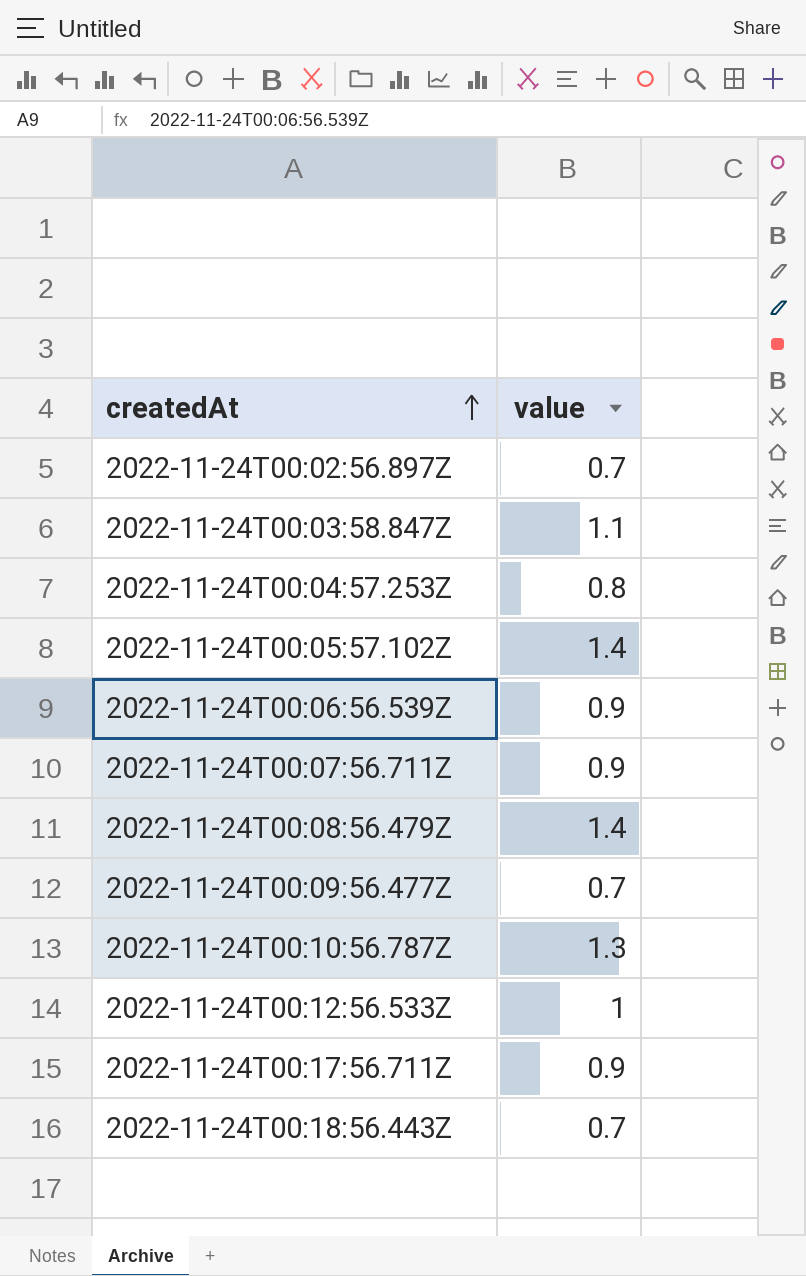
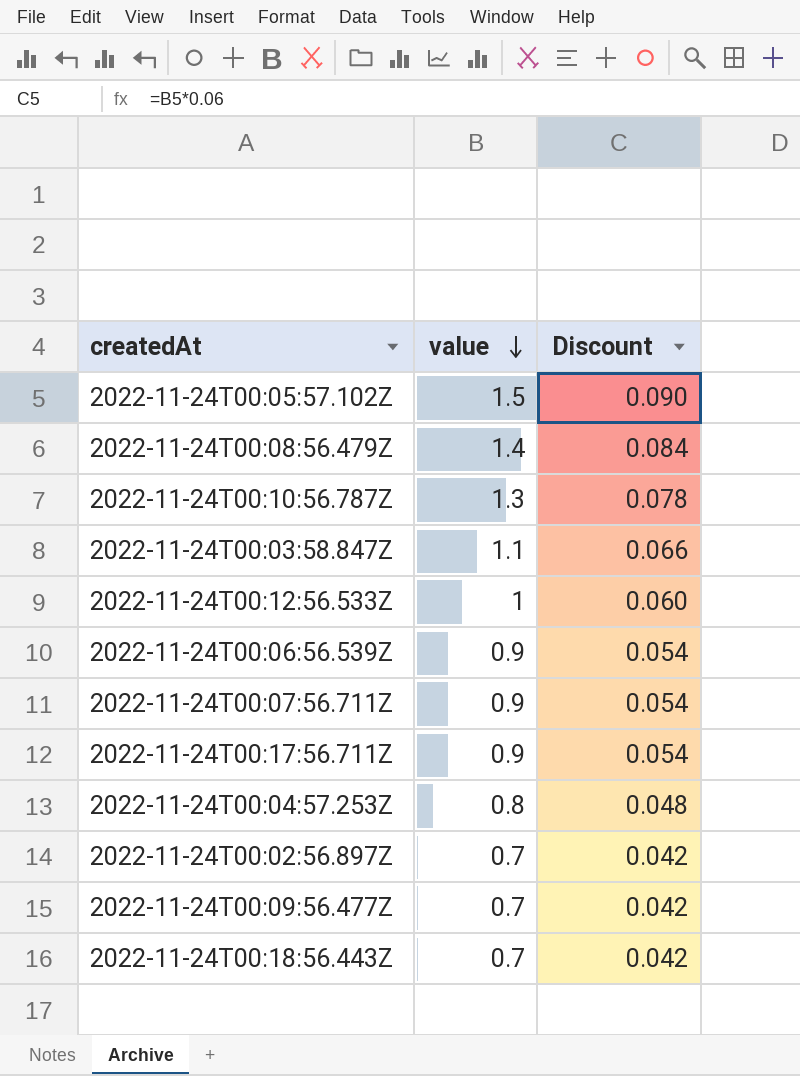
row order: createdAt ascending -> value descending
column Discount | formula: none -> [value] * 0.06
2022-11-24T00:05:57.102Z | value: 1.4 -> 1.5

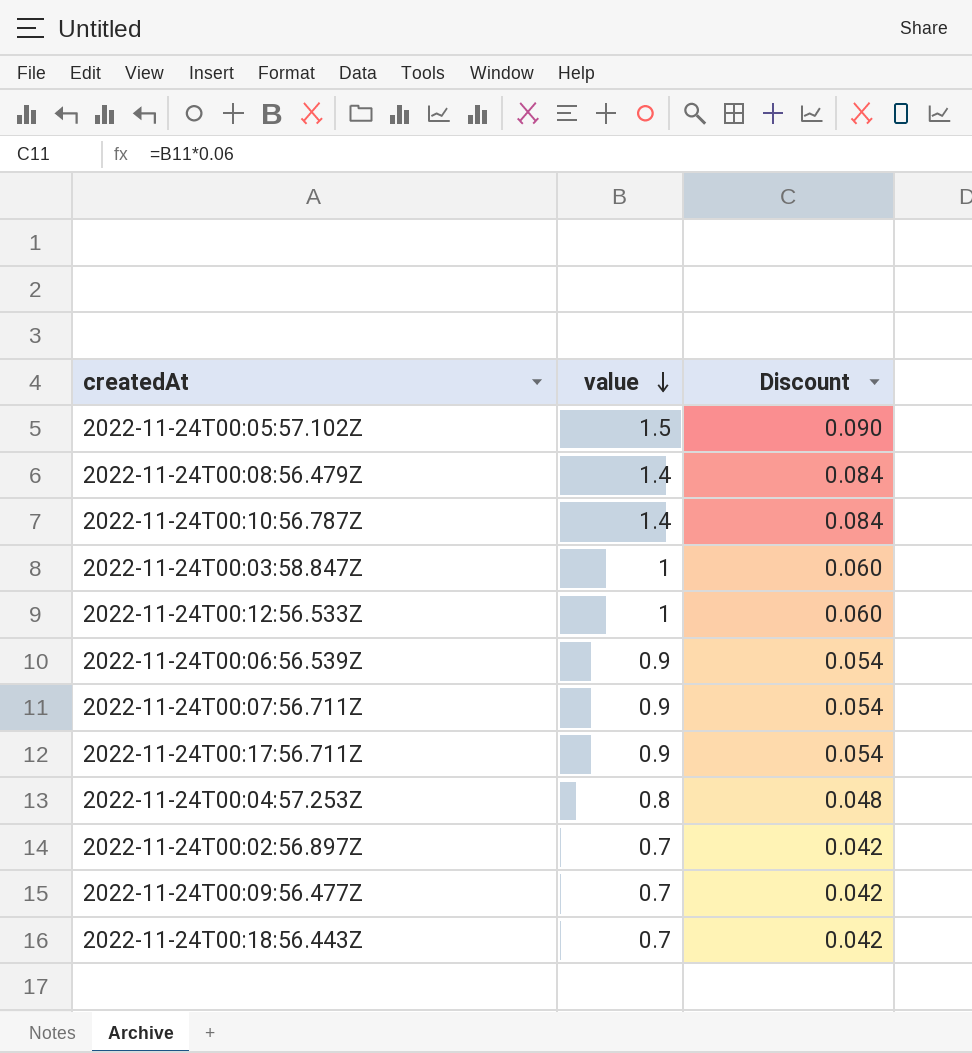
2022-11-24T00:10:56.787Z | value: 1.3 -> 1.4
2022-11-24T00:10:56.787Z | Discount: 0.078 -> 0.084
2022-11-24T00:03:58.847Z | value: 1.1 -> 1
2022-11-24T00:03:58.847Z | Discount: 0.066 -> 0.060

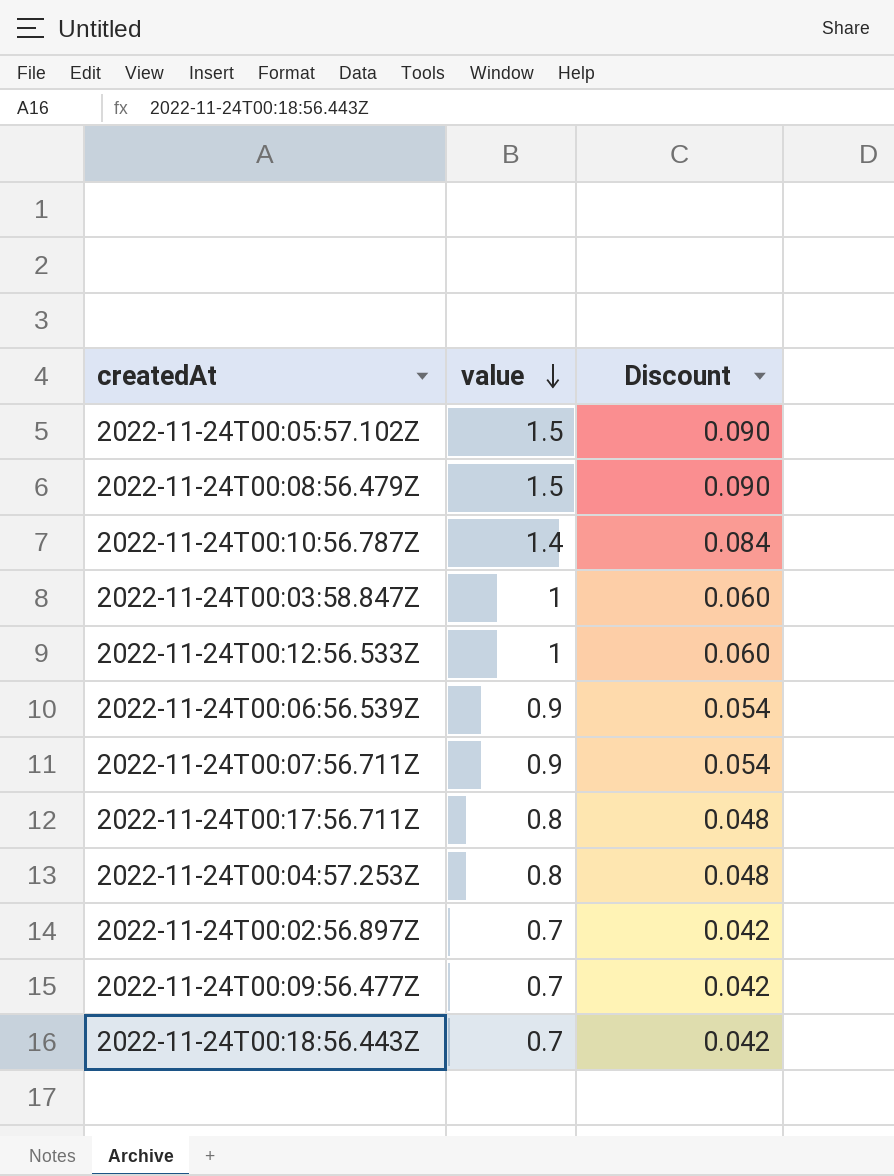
2022-11-24T00:08:56.479Z | value: 1.4 -> 1.5
2022-11-24T00:08:56.479Z | Discount: 0.084 -> 0.090
2022-11-24T00:17:56.711Z | value: 0.9 -> 0.8
2022-11-24T00:17:56.711Z | Discount: 0.054 -> 0.048

